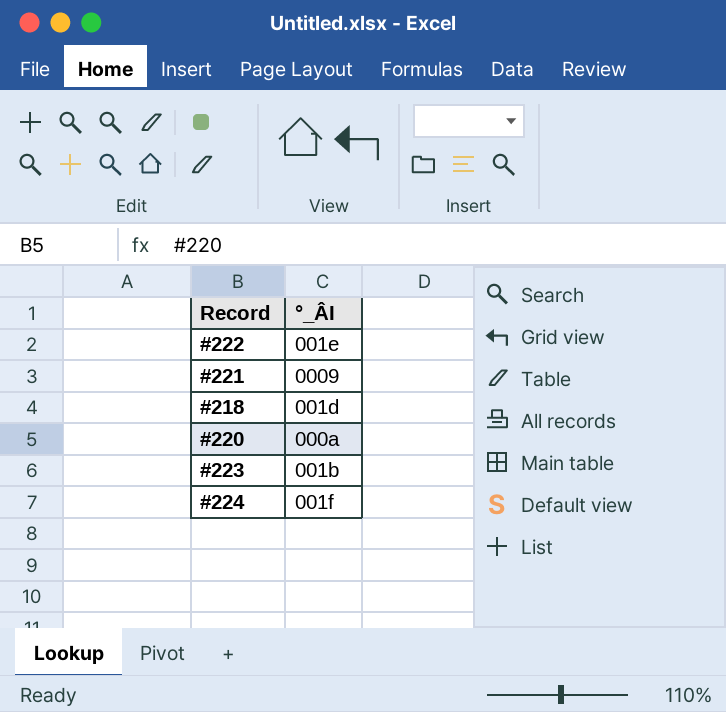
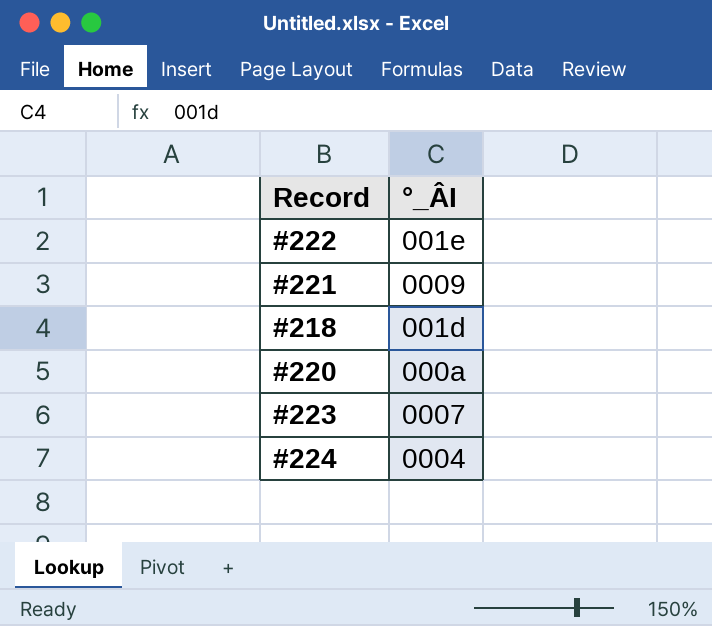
#223 | °_ÂI: 001b -> 0007
#224 | °_ÂI: 001f -> 0004

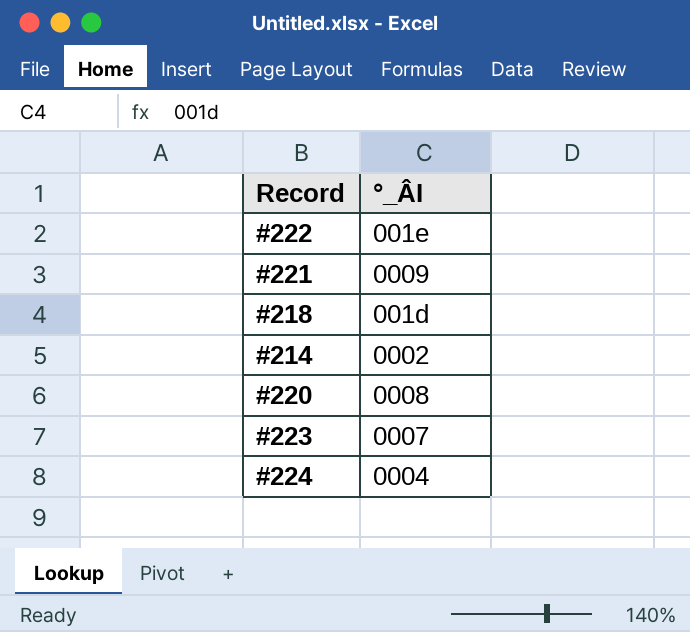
row #214: none -> 0002
#220 | °_ÂI: 000a -> 0008

